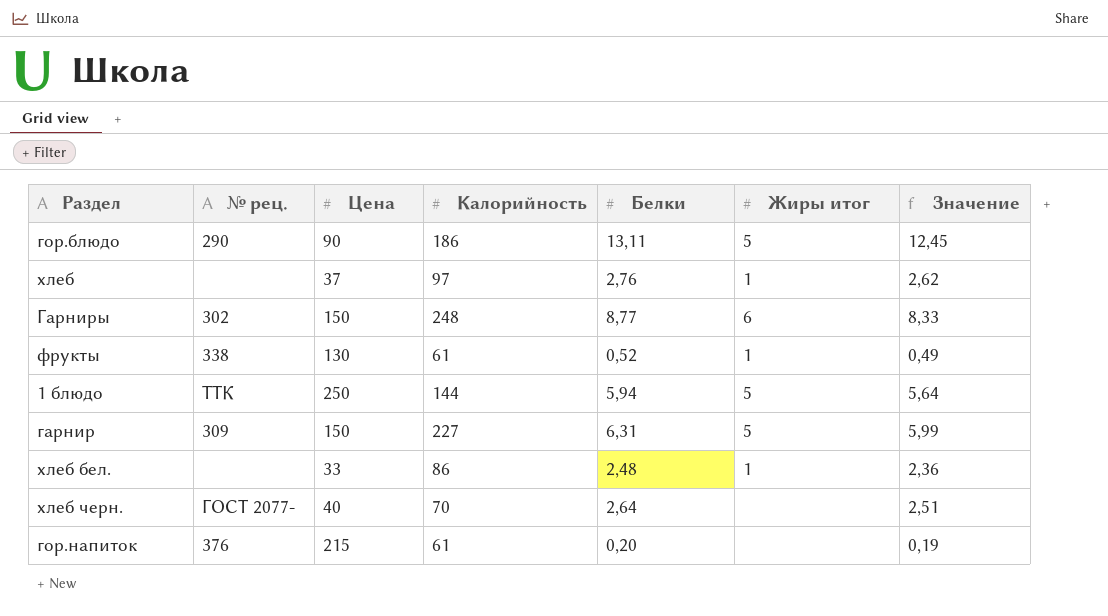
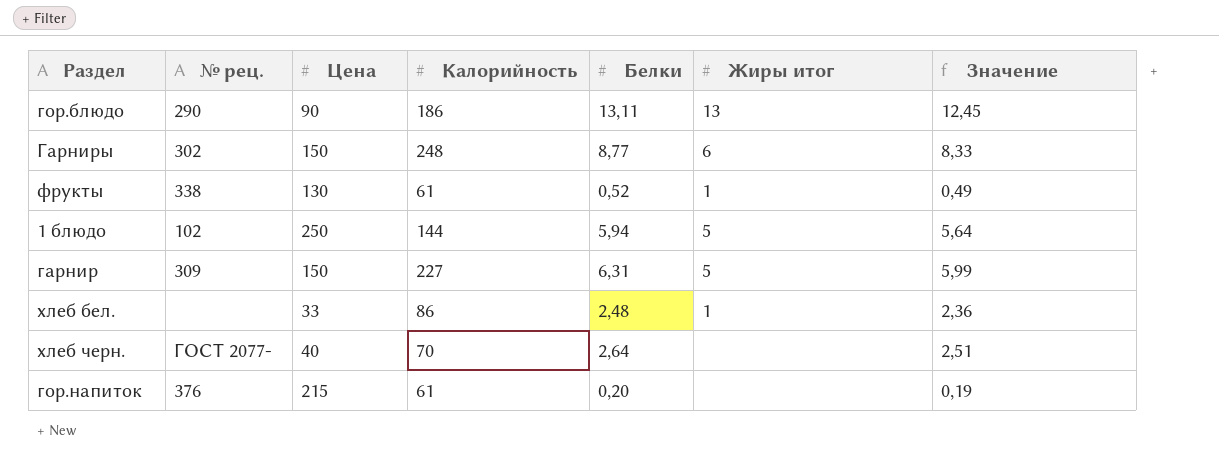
row хлеб: none | 37 | 97 | 2,76 | 1 | 2,62 -> none
гор.блюдо | Жиры итог: 5 -> 13
1 блюдо | № рец.: ТТК -> 102

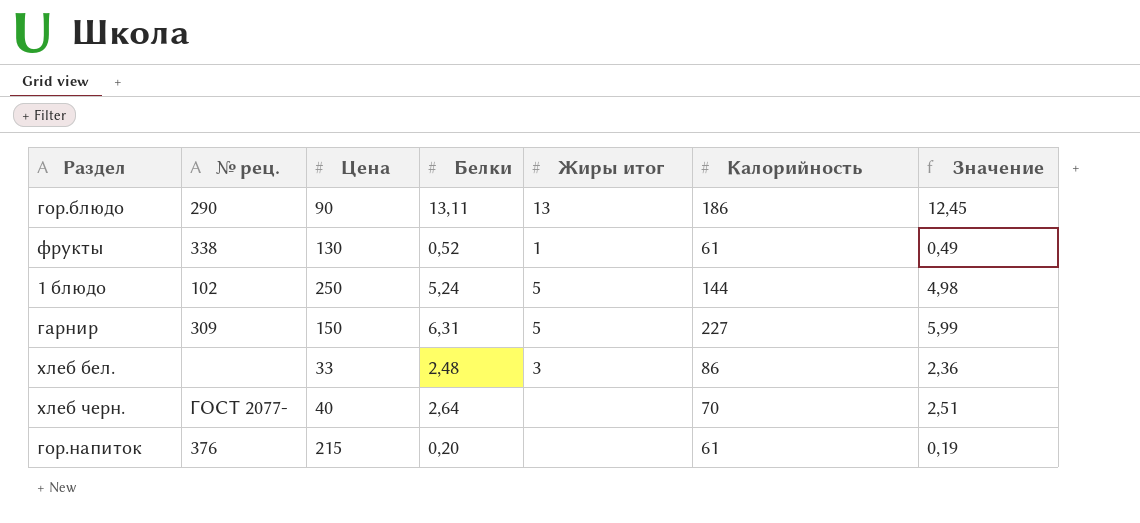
column Калорийность | position: 4 -> 6
row Гарниры: 302 | 150 | 248 | 8,77 | 6 | 8,33 -> none
1 блюдо | Белки: 5,94 -> 5,24
1 блюдо | Значение: 5,64 -> 4,98
хлеб бел. | Жиры итог: 1 -> 3

